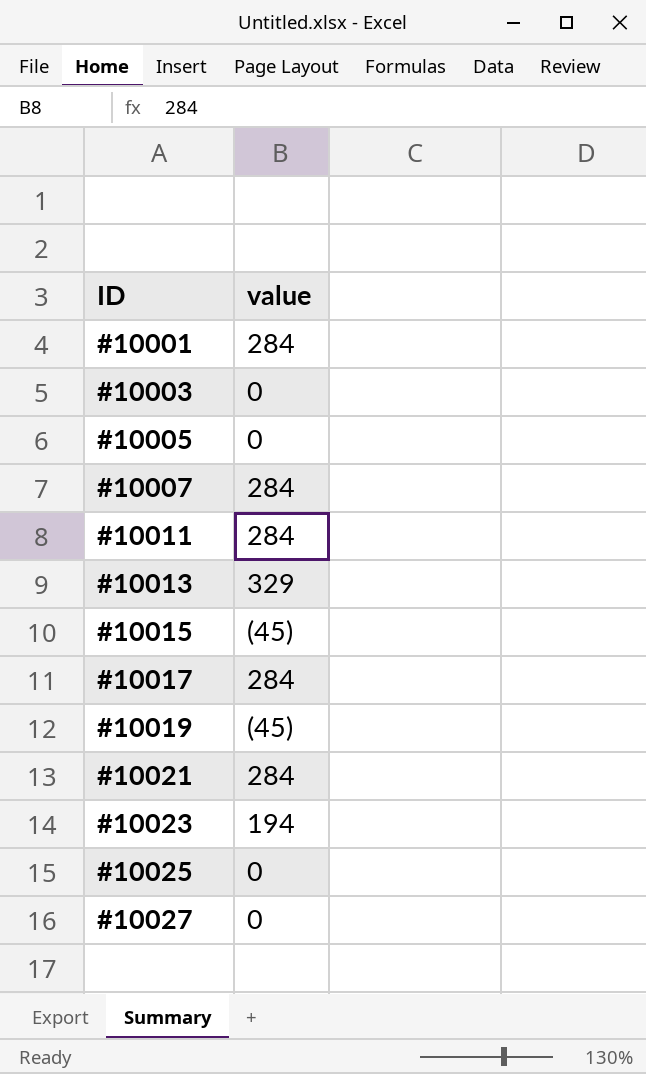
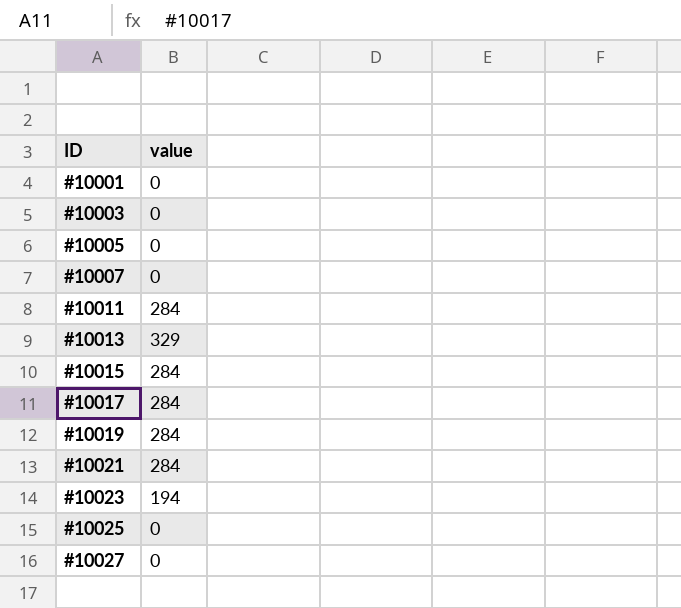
#10001 | value: 284 -> 0
#10007 | value: 284 -> 0
#10015 | value: (45) -> 284
#10019 | value: (45) -> 284

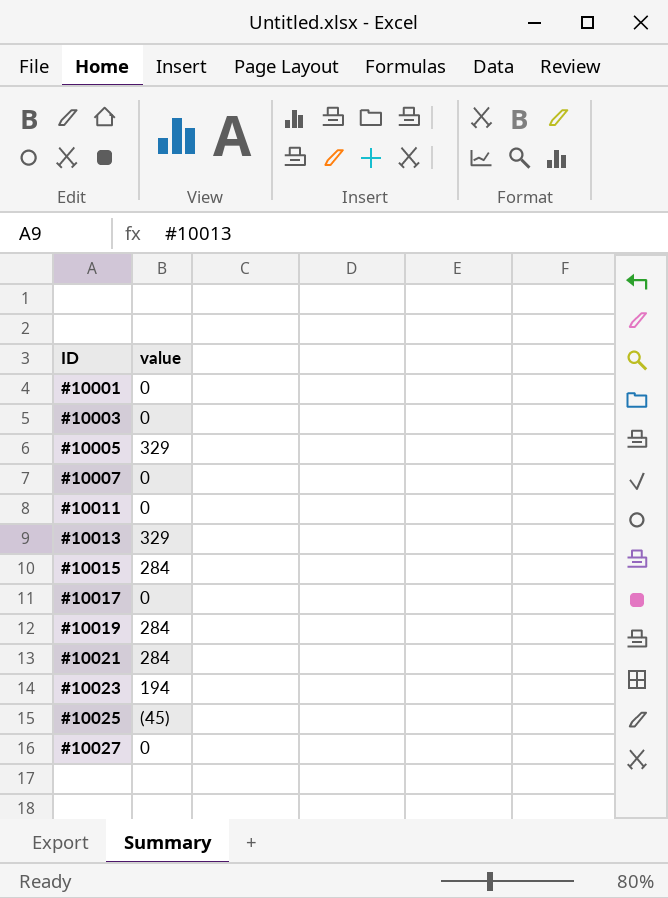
#10005 | value: 0 -> 329
#10011 | value: 284 -> 0
#10017 | value: 284 -> 0
#10025 | value: 0 -> (45)

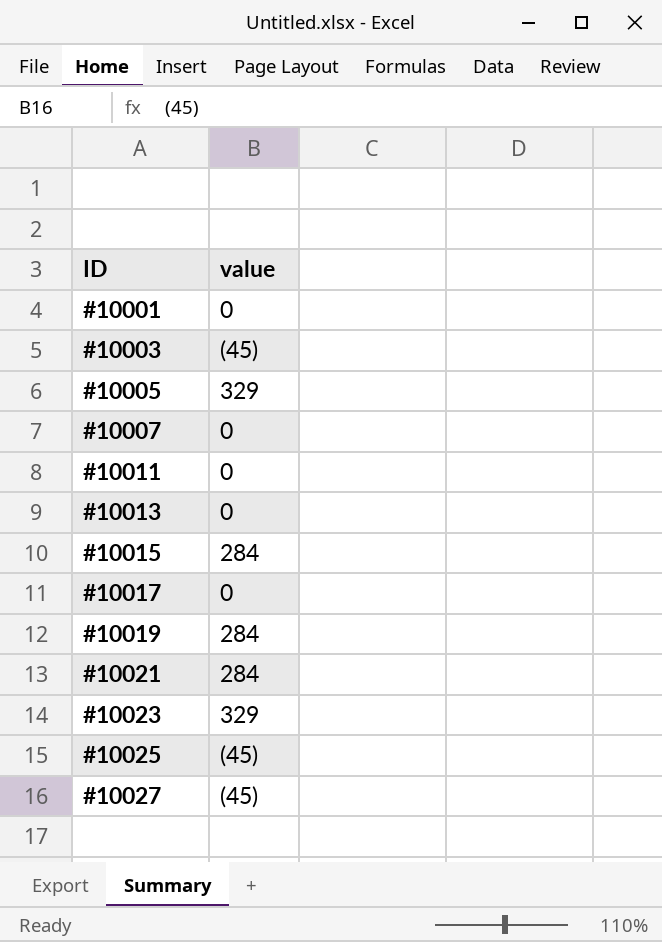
#10003 | value: 0 -> (45)
#10013 | value: 329 -> 0
#10023 | value: 194 -> 329
#10027 | value: 0 -> (45)

